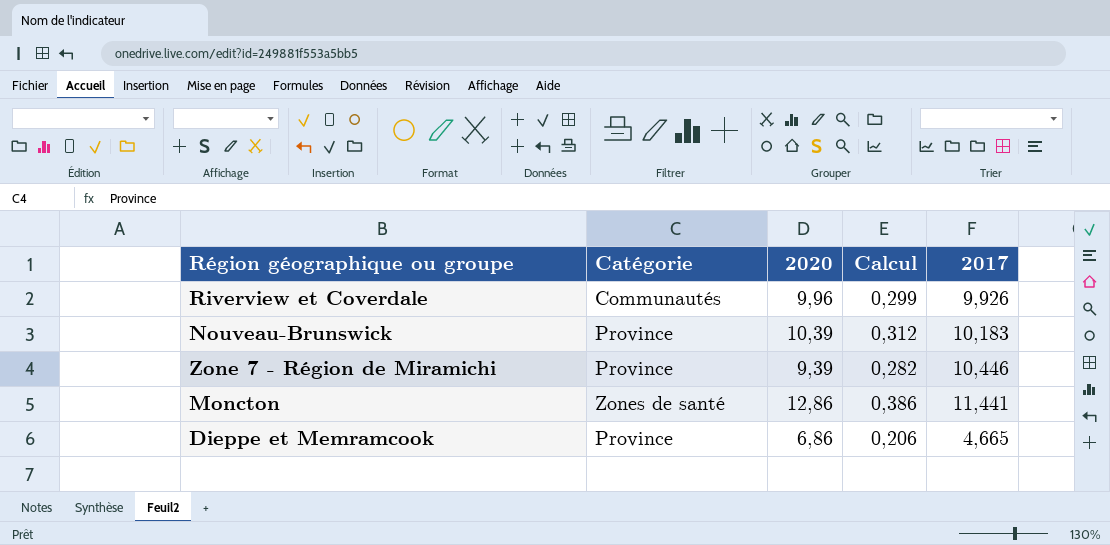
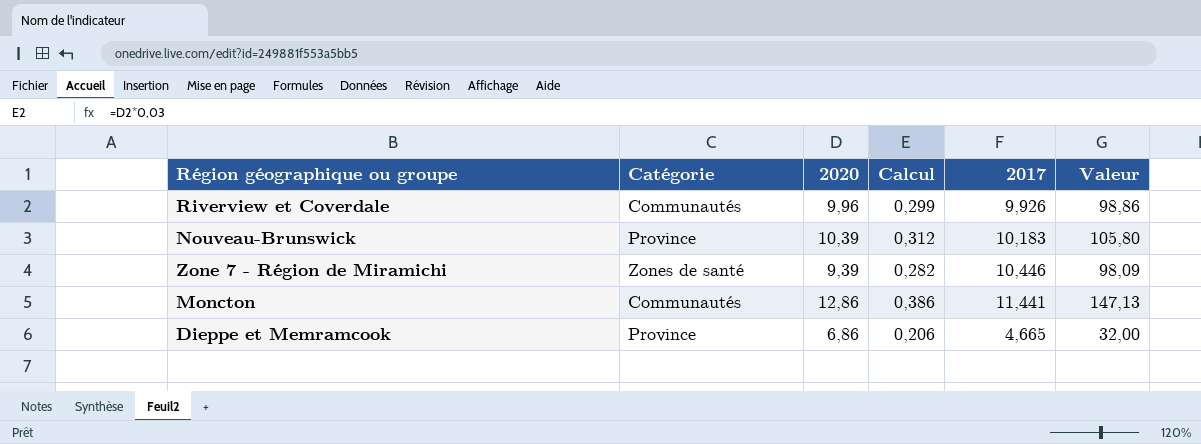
column Valeur | formula: none -> [2020] * [2017]
Zone 7 - Région de Miramichi | Catégorie: Province -> Zones de santé
Moncton | Catégorie: Zones de santé -> Communautés

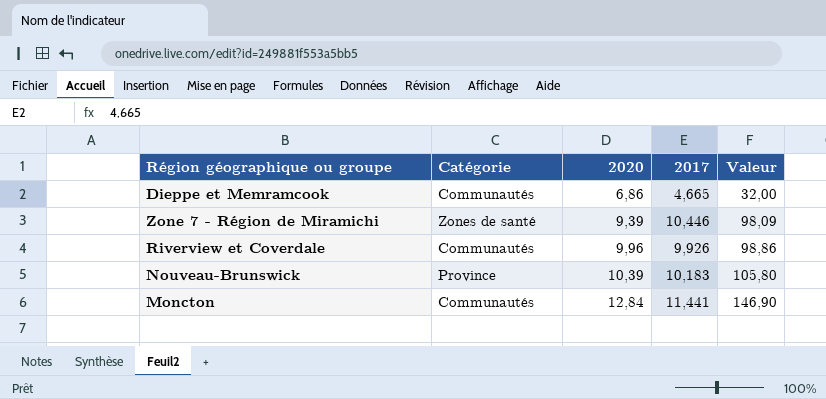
row order: none -> 2020 ascending
column Calcul | formula: [2020] * 0,03 -> none
Dieppe et Memramcook | Catégorie: Province -> Communautés
Moncton | 2020: 12,86 -> 12,84
Moncton | Valeur: 147,13 -> 146,90

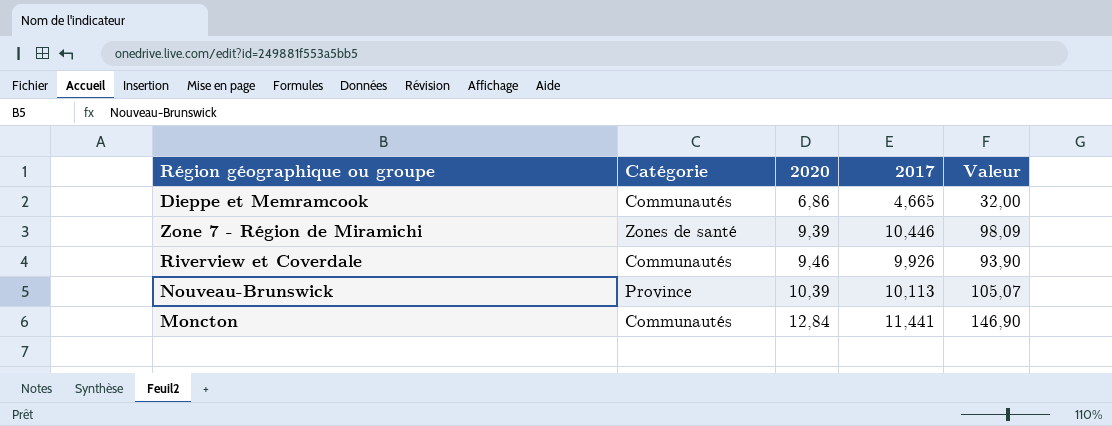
Riverview et Coverdale | 2020: 9,96 -> 9,46
Riverview et Coverdale | Valeur: 98,86 -> 93,90
Nouveau-Brunswick | 2017: 10,183 -> 10,113
Nouveau-Brunswick | Valeur: 105,80 -> 105,07

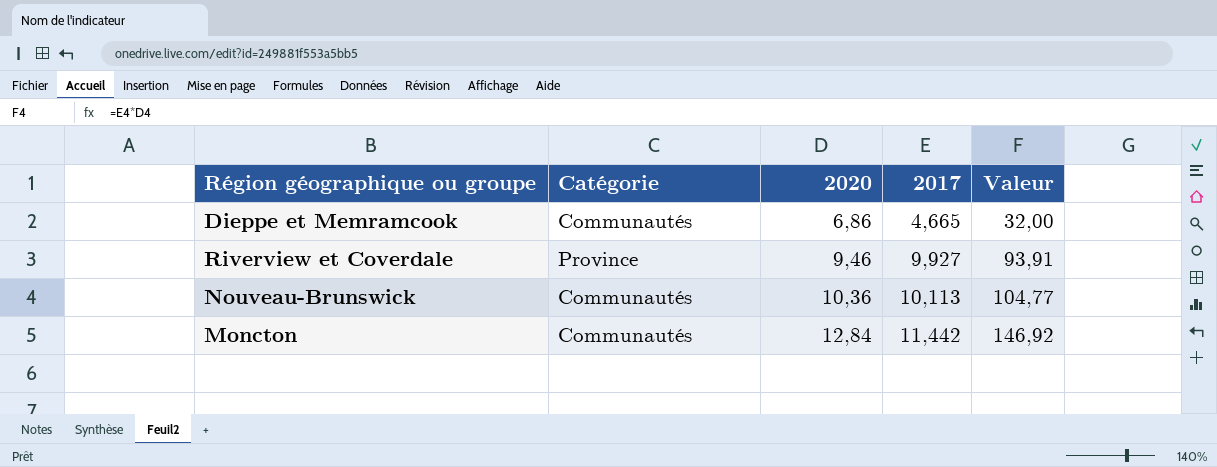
row Zone 7 - Région de Miramichi: Zones de santé | 9,39 | 10,446 | 98,09 -> none
Riverview et Coverdale | Catégorie: Communautés -> Province
Riverview et Coverdale | 2017: 9,926 -> 9,927
Riverview et Coverdale | Valeur: 93,90 -> 93,91
Nouveau-Brunswick | Catégorie: Province -> Communautés
Nouveau-Brunswick | 2020: 10,39 -> 10,36
Nouveau-Brunswick | Valeur: 105,07 -> 104,77
Moncton | 2017: 11,441 -> 11,442
Moncton | Valeur: 146,90 -> 146,92

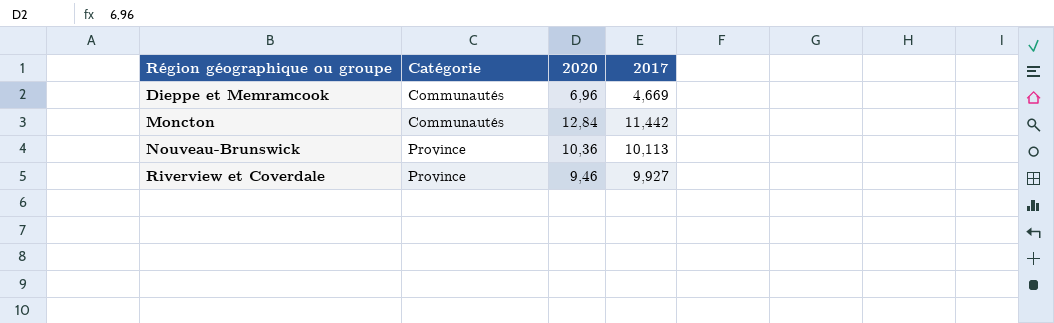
row order: 2020 ascending -> Région géographique ou groupe ascending
column Valeur | formula: [2020] * [2017] -> none
Dieppe et Memramcook | 2020: 6,86 -> 6,96
Dieppe et Memramcook | 2017: 4,665 -> 4,669
Nouveau-Brunswick | Catégorie: Communautés -> Province

